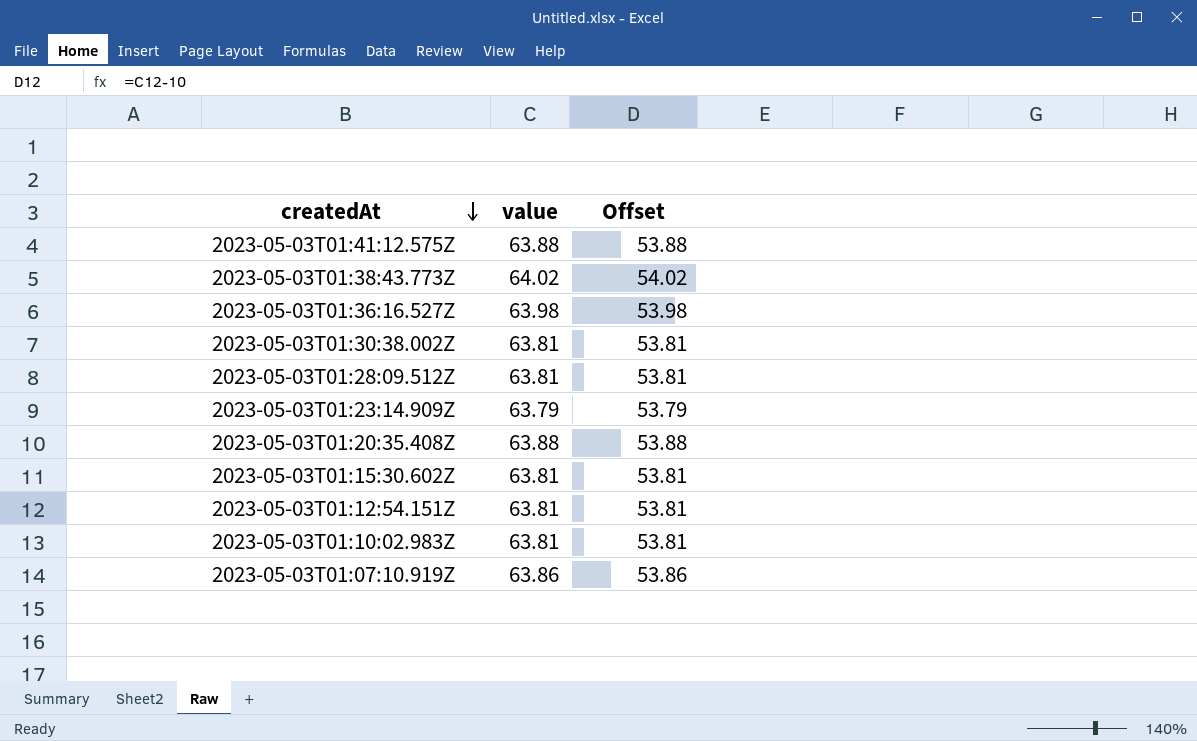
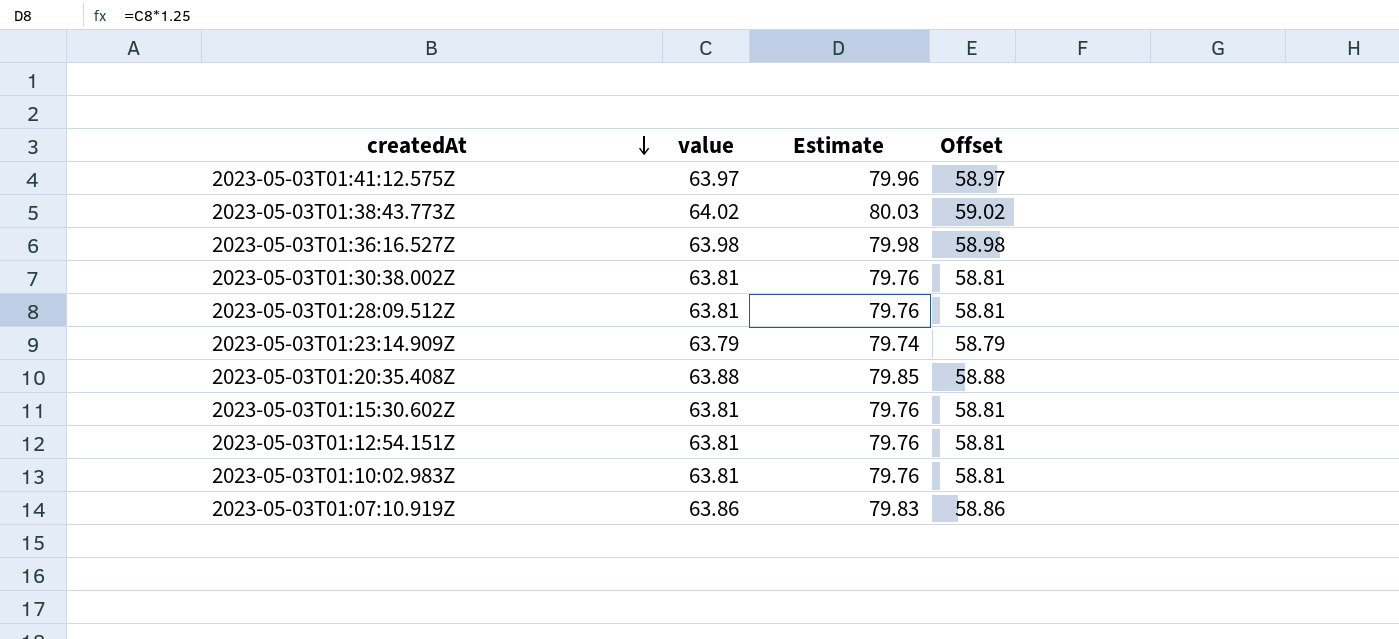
column Estimate | formula: none -> [value] * 1.25
column Offset | formula: [value] - 10 -> [value] - 5
2023-05-03T01:41:12.575Z | value: 63.88 -> 63.97

